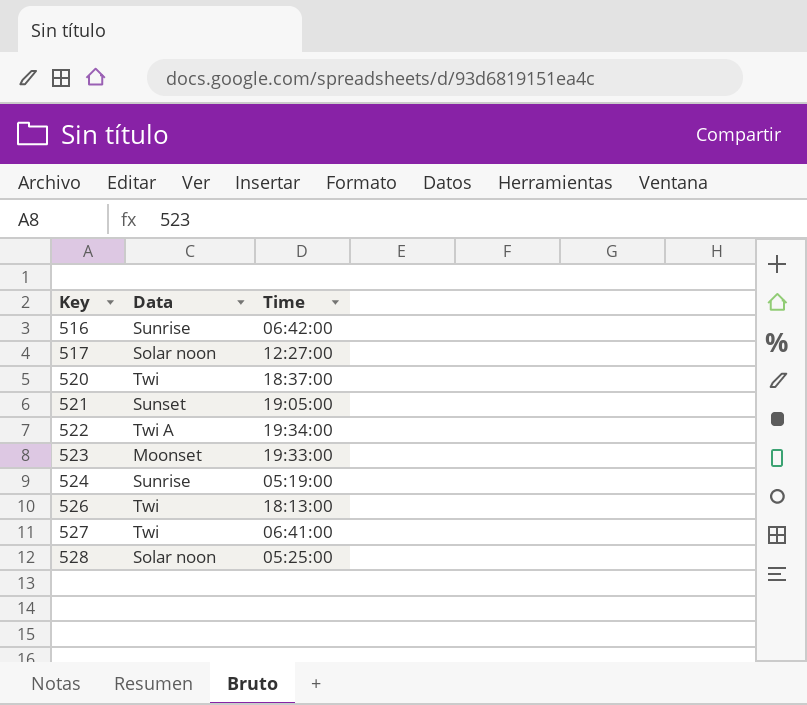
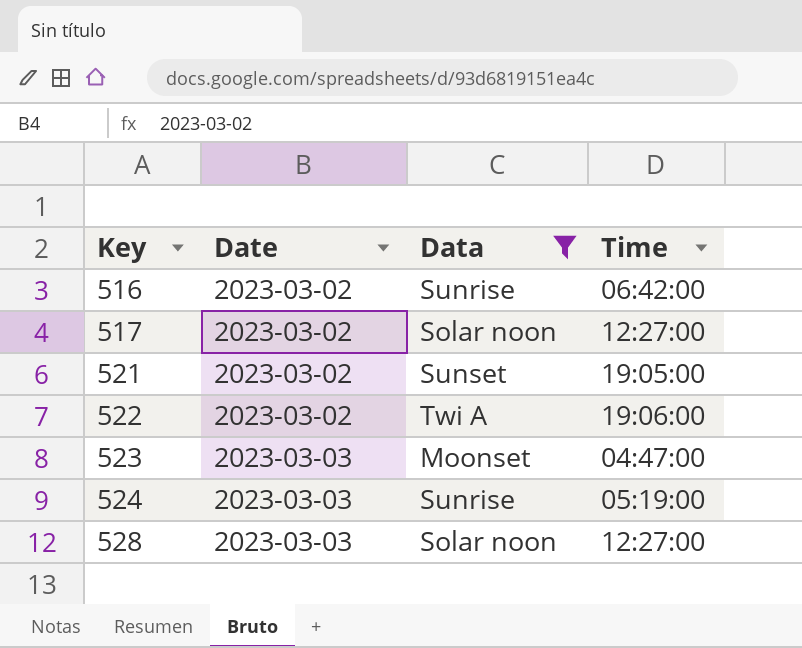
filter: none -> Data != Twi
column Date | position: none -> 2
522 | Time: 19:34:00 -> 19:06:00
523 | Time: 19:33:00 -> 04:47:00
528 | Time: 05:25:00 -> 12:27:00

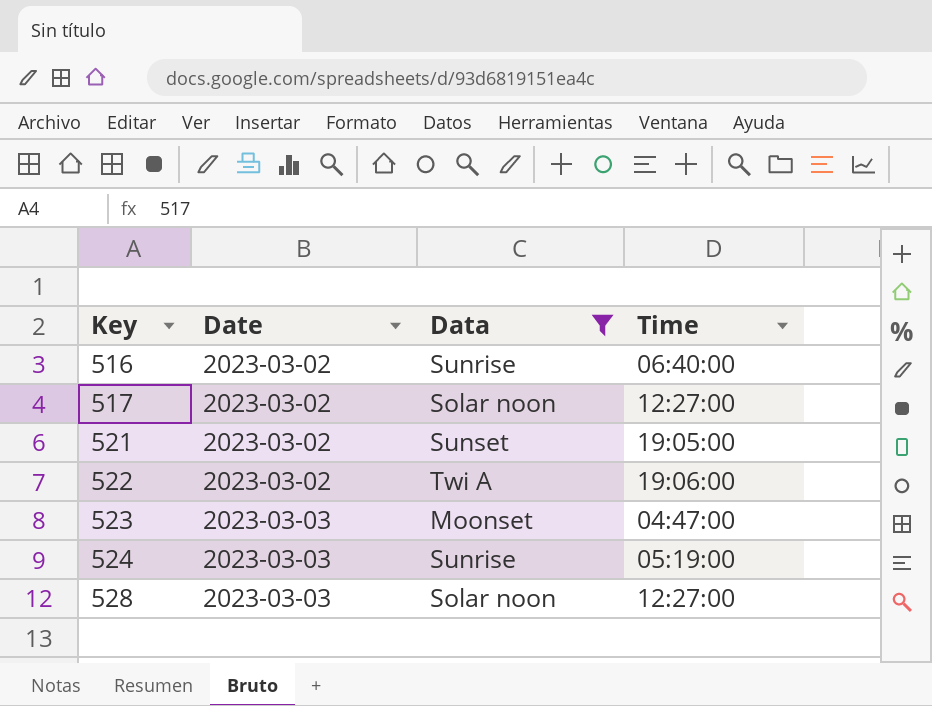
516 | Time: 06:42:00 -> 06:40:00

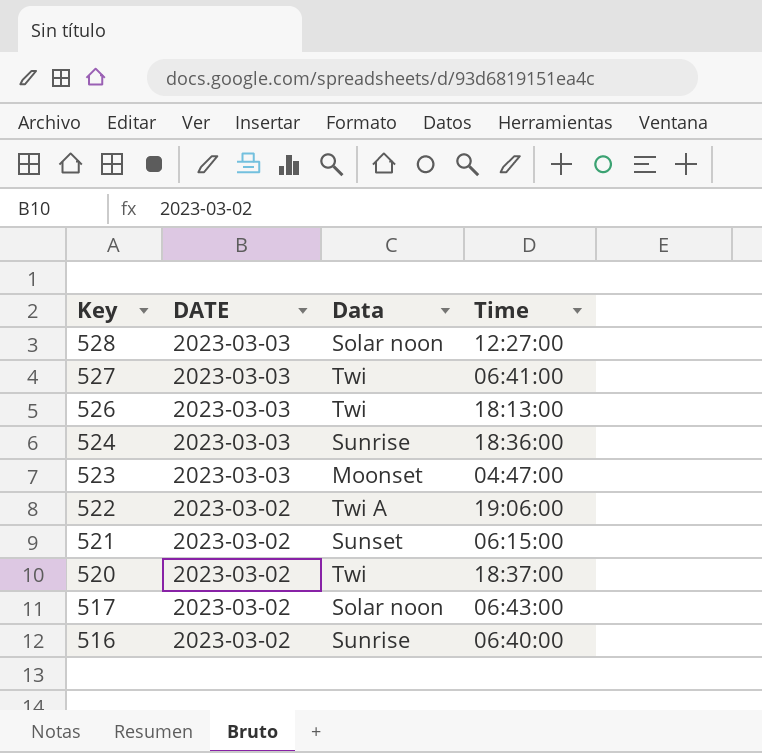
filter: Data != Twi -> none
row order: Key ascending -> Key descending
column name: Date -> DATE
524 | Time: 05:19:00 -> 18:36:00
521 | Time: 19:05:00 -> 06:15:00
517 | Time: 12:27:00 -> 06:43:00

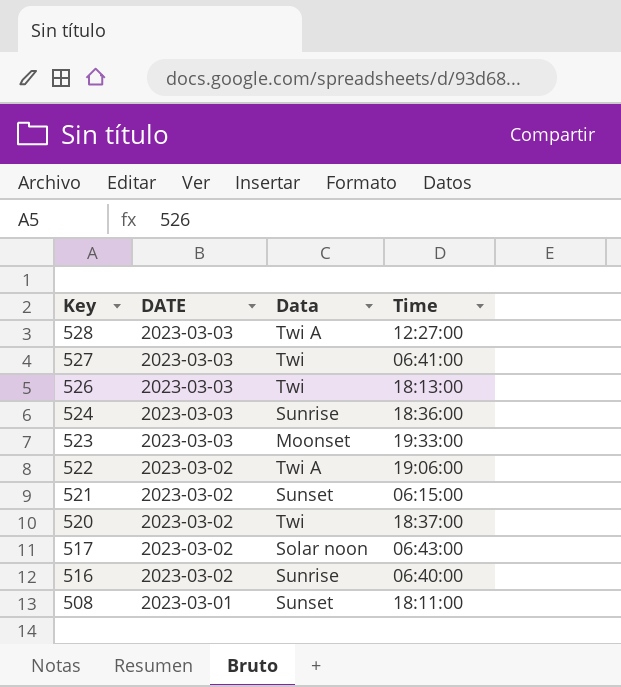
528 | Data: Solar noon -> Twi A
523 | Time: 04:47:00 -> 19:33:00
row 508: none -> 2023-03-01 | Sunset | 18:11:00

